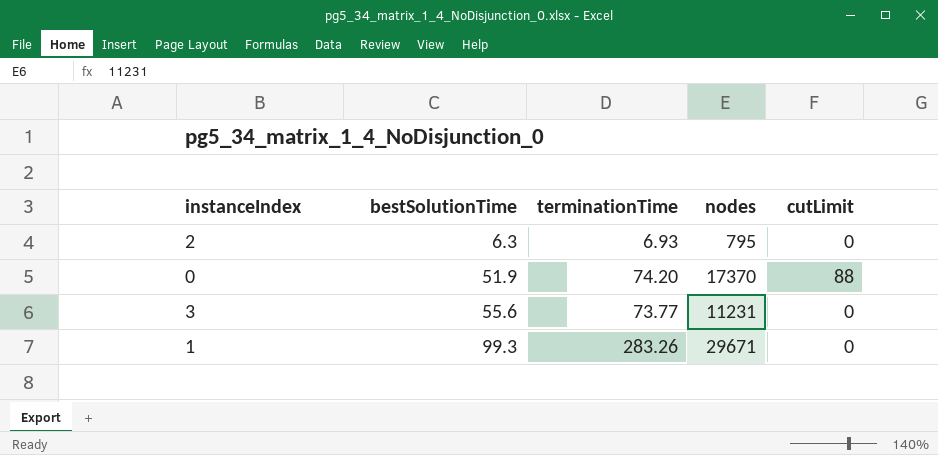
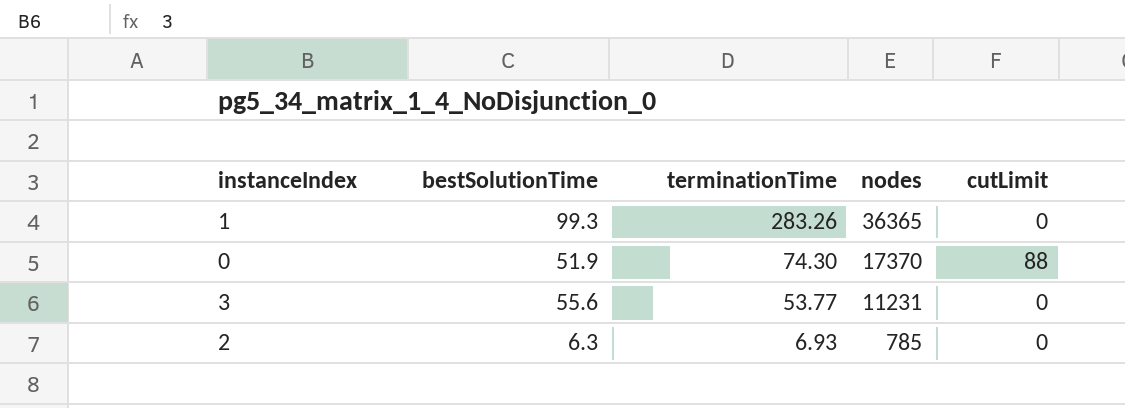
row order: bestSolutionTime ascending -> terminationTime descending
1 | nodes: 29671 -> 36365
0 | terminationTime: 74.20 -> 74.30
3 | terminationTime: 73.77 -> 53.77
2 | nodes: 795 -> 785

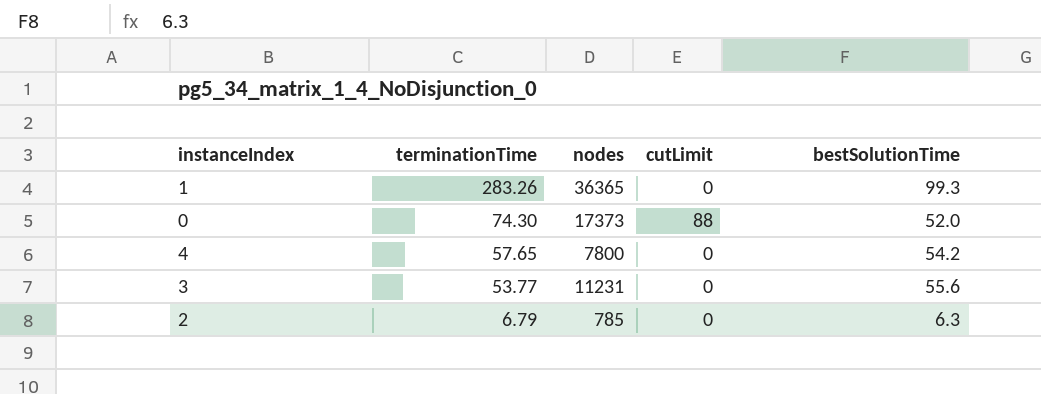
column bestSolutionTime | position: 2 -> 5
0 | nodes: 17370 -> 17373
0 | bestSolutionTime: 51.9 -> 52.0
row 4: none -> 57.65 | 7800 | 0 | 54.2
2 | terminationTime: 6.93 -> 6.79

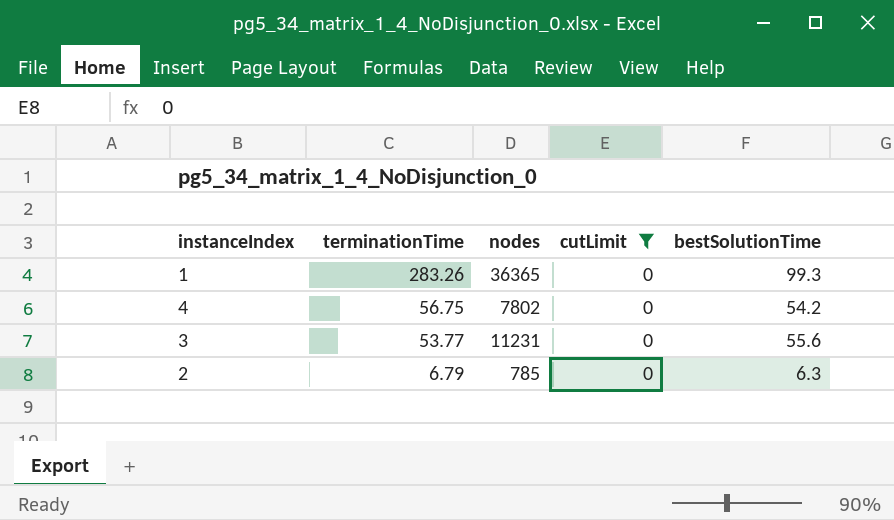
filter: none -> cutLimit = 0
4 | terminationTime: 57.65 -> 56.75
4 | nodes: 7800 -> 7802

